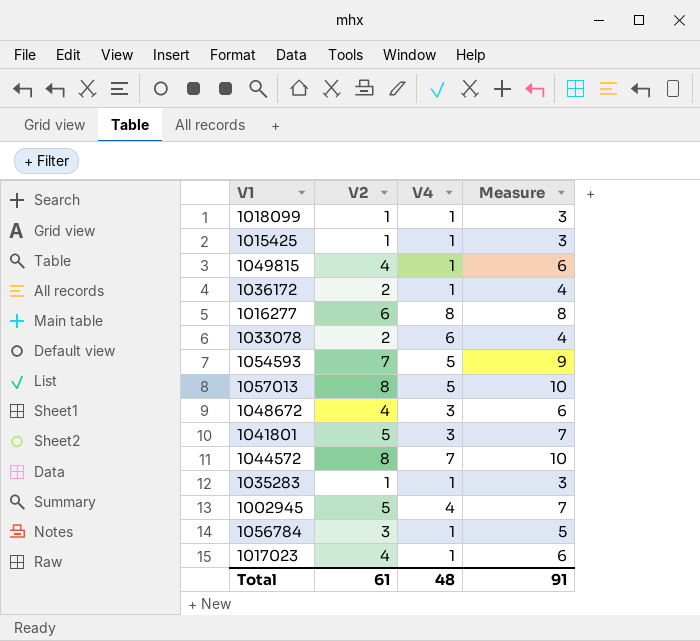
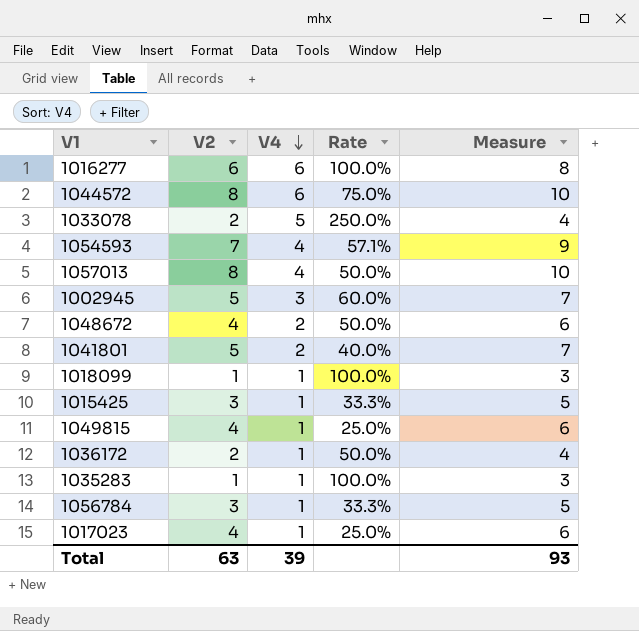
row order: none -> V4 descending
column Rate | formula: none -> [V4] / [V2]
1016277 | V4: 8 -> 6
1044572 | V4: 7 -> 6
1033078 | V4: 6 -> 5
1054593 | V4: 5 -> 4
1057013 | V4: 5 -> 4
1002945 | V4: 4 -> 3
1048672 | V4: 3 -> 2
1041801 | V4: 3 -> 2
1015425 | V2: 1 -> 3
1015425 | Measure: 3 -> 5
Total | V2: 61 -> 63
Total | V4: 48 -> 39
Total | Measure: 91 -> 93

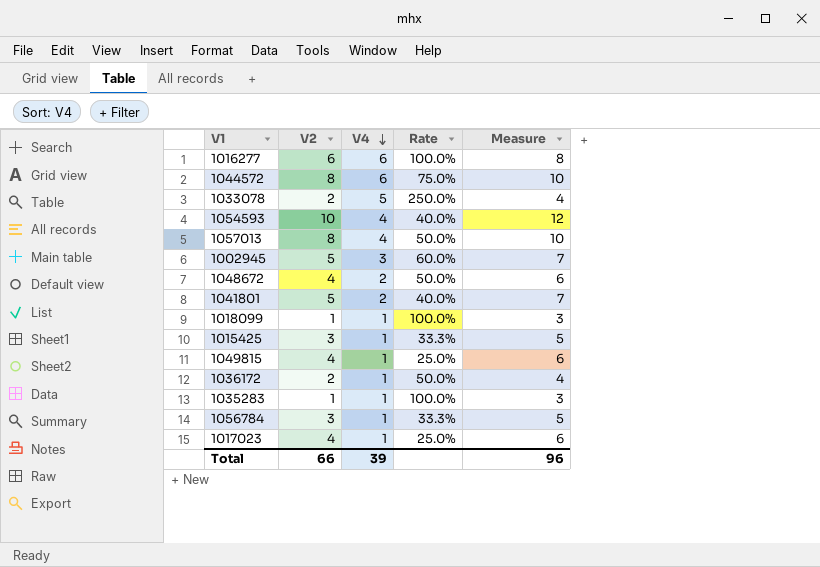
1054593 | V2: 7 -> 10
1054593 | Rate: 57.1% -> 40.0%
1054593 | Measure: 9 -> 12
Total | V2: 63 -> 66
Total | Measure: 93 -> 96

